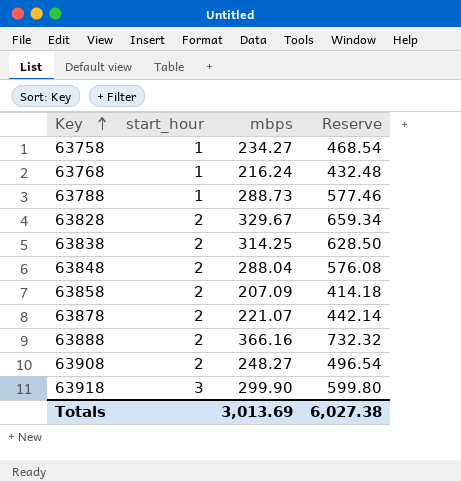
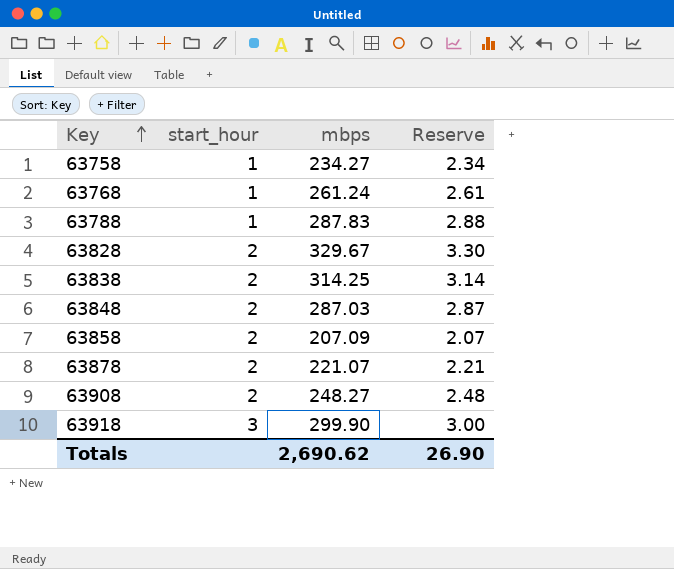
column Reserve | formula: [mbps] * 2 -> [mbps] * 0.01
row 63888: 2 | 366.16 | 732.32 -> none
63768 | mbps: 216.24 -> 261.24
63788 | mbps: 288.73 -> 287.83
63848 | mbps: 288.04 -> 287.03
Totals | mbps: 3,013.69 -> 2,690.62
Totals | Reserve: 6,027.38 -> 26.90

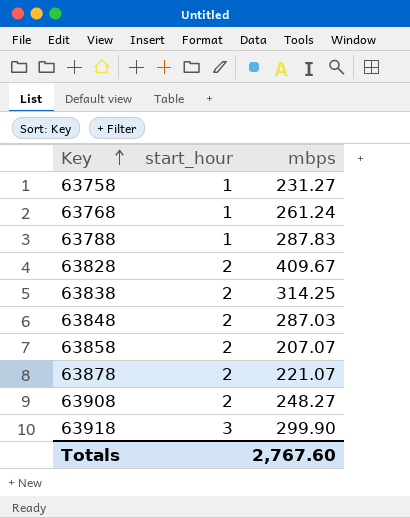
column Reserve | formula: [mbps] * 0.01 -> none
63758 | mbps: 234.27 -> 231.27
63828 | mbps: 329.67 -> 409.67
63858 | mbps: 207.09 -> 207.07
Totals | mbps: 2,690.62 -> 2,767.60

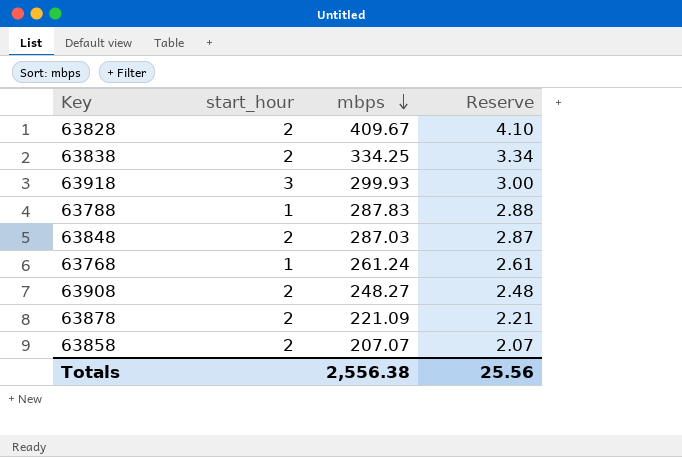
row order: Key ascending -> mbps descending
column Reserve | formula: none -> [mbps] * 0.01
row 63758: 1 | 231.27 -> none
63838 | mbps: 314.25 -> 334.25
63918 | mbps: 299.90 -> 299.93
63878 | mbps: 221.07 -> 221.09
Totals | mbps: 2,767.60 -> 2,556.38

